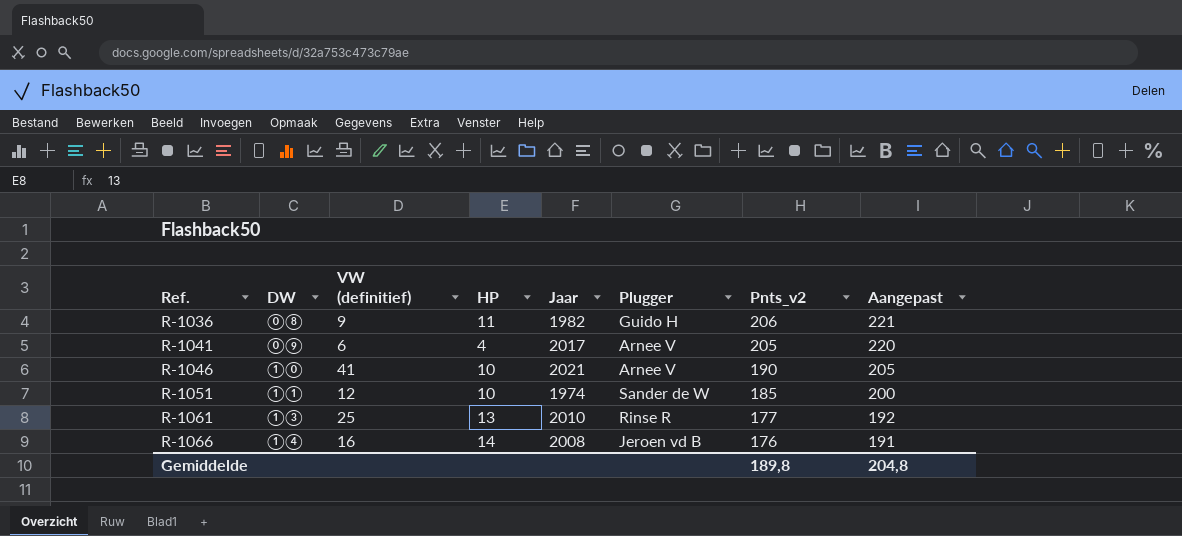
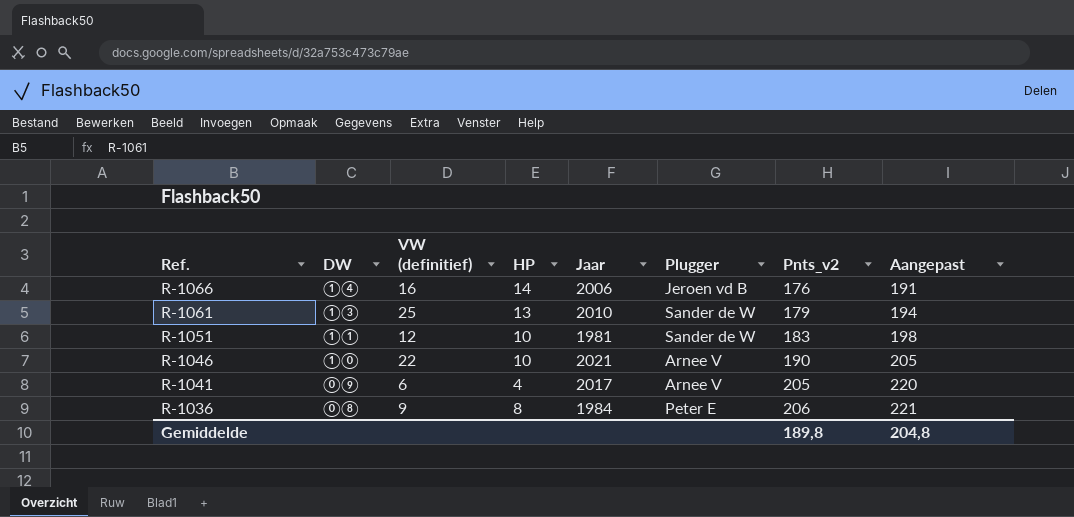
row order: Ref. ascending -> Ref. descending
R-1066 | Jaar: 2008 -> 2006
R-1061 | Plugger: Rinse R -> Sander de W
R-1061 | Pnts_v2: 177 -> 179
R-1061 | Aangepast: 192 -> 194
R-1051 | Jaar: 1974 -> 1981
R-1051 | Pnts_v2: 185 -> 183
R-1051 | Aangepast: 200 -> 198
R-1046 | VW (definitief): 41 -> 22
R-1036 | HP: 11 -> 8
R-1036 | Jaar: 1982 -> 1984
R-1036 | Plugger: Guido H -> Peter E

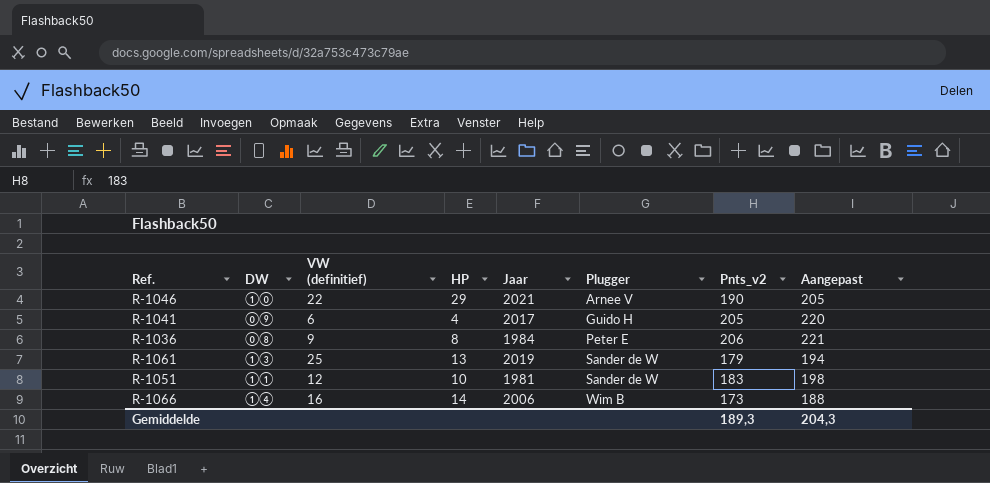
row order: Ref. descending -> Plugger ascending
R-1046 | HP: 10 -> 29
R-1041 | Plugger: Arnee V -> Guido H
R-1061 | Jaar: 2010 -> 2019
R-1066 | Plugger: Jeroen vd B -> Wim B
R-1066 | Pnts_v2: 176 -> 173
R-1066 | Aangepast: 191 -> 188
Gemiddelde | Pnts_v2: 189,8 -> 189,3
Gemiddelde | Aangepast: 204,8 -> 204,3

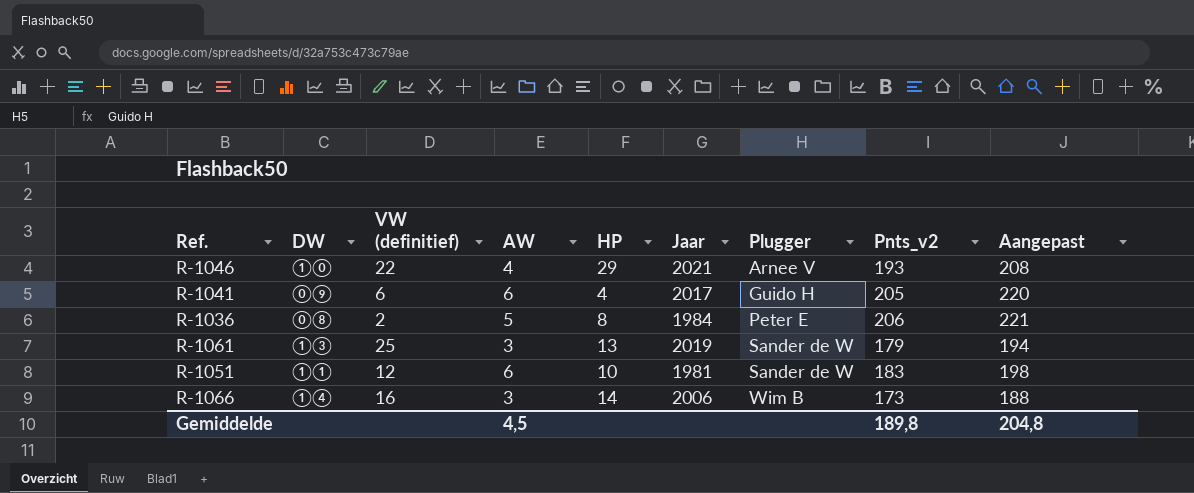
column AW | position: none -> 4
R-1046 | Pnts_v2: 190 -> 193
R-1046 | Aangepast: 205 -> 208
R-1036 | VW (definitief): 9 -> 2
Gemiddelde | Pnts_v2: 189,3 -> 189,8
Gemiddelde | Aangepast: 204,3 -> 204,8

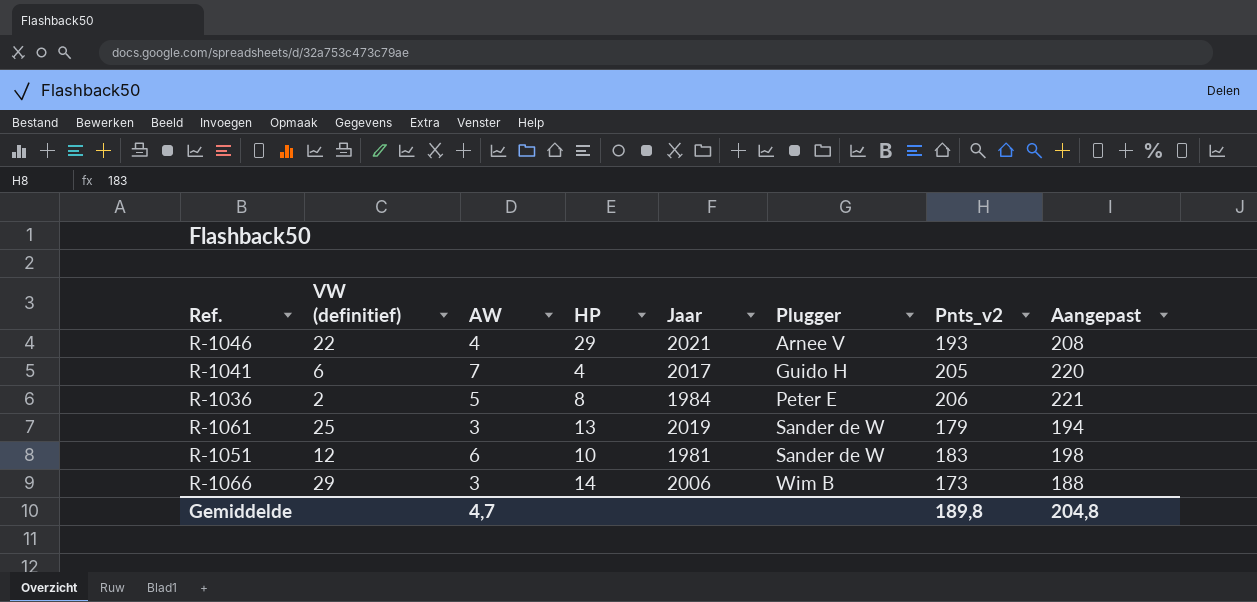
column DW | position: 2 -> none
R-1041 | AW: 6 -> 7
R-1066 | VW (definitief): 16 -> 29
Gemiddelde | AW: 4,5 -> 4,7

